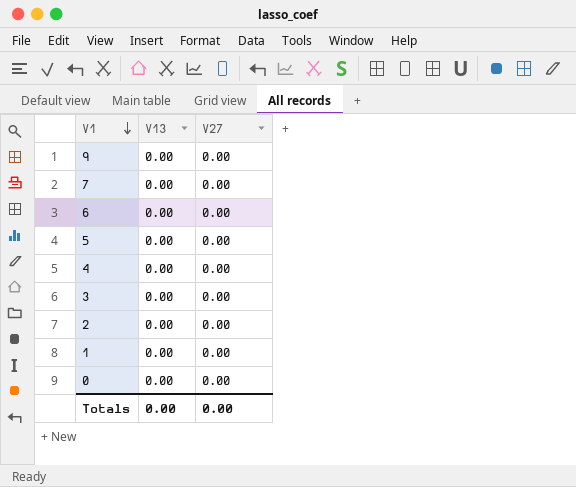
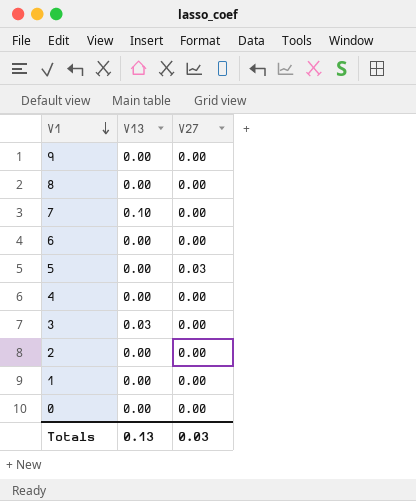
row 8: none -> 0.00 | 0.00
7 | V13: 0.00 -> 0.10
5 | V27: 0.00 -> 0.03
3 | V13: 0.00 -> 0.03
Totals | V13: 0.00 -> 0.13
Totals | V27: 0.00 -> 0.03

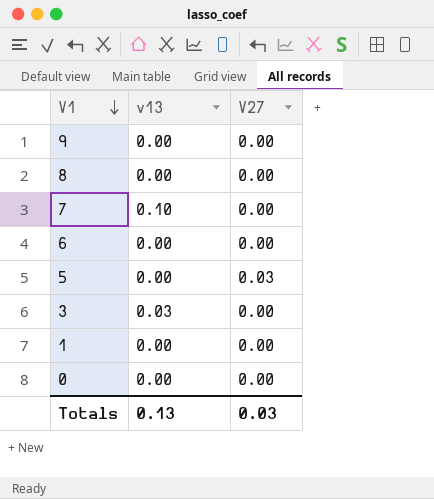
column name: V13 -> v13
row 4: 0.00 | 0.00 -> none
row 2: 0.00 | 0.00 -> none

